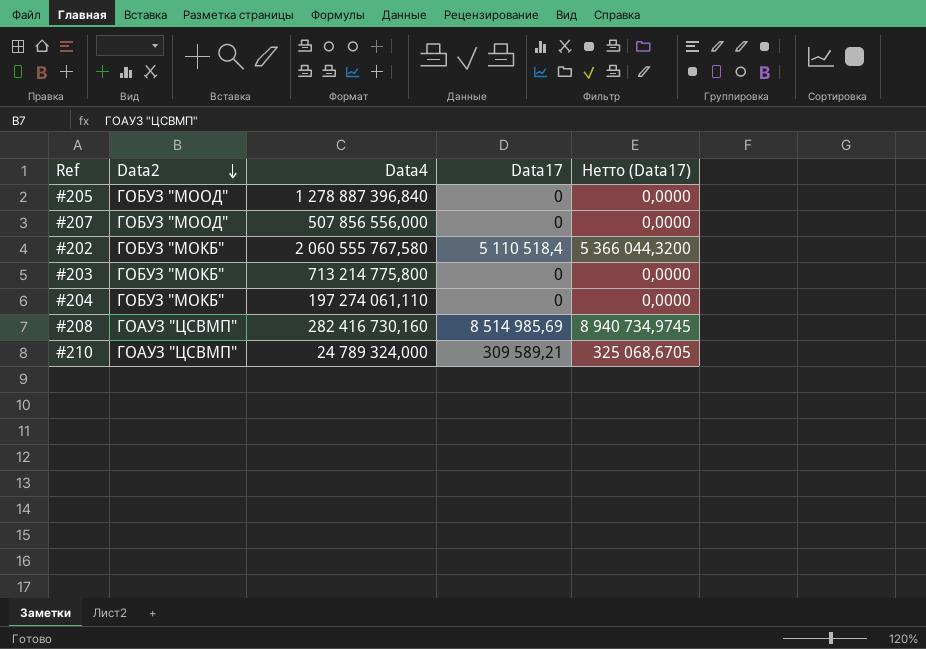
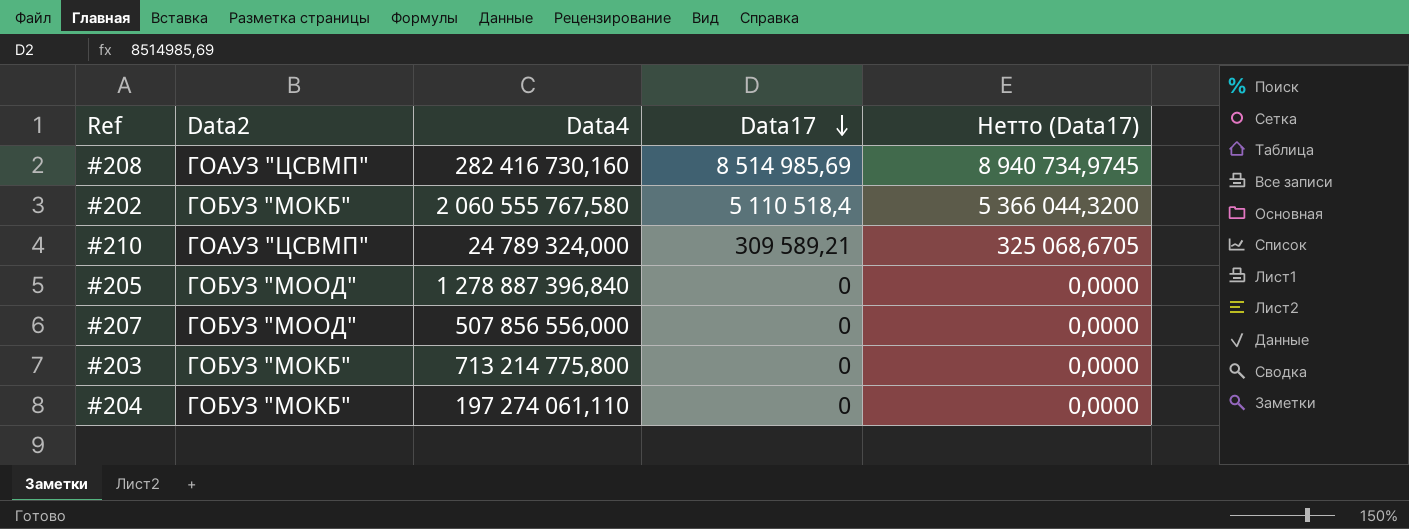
row order: Data2 descending -> Data17 descending

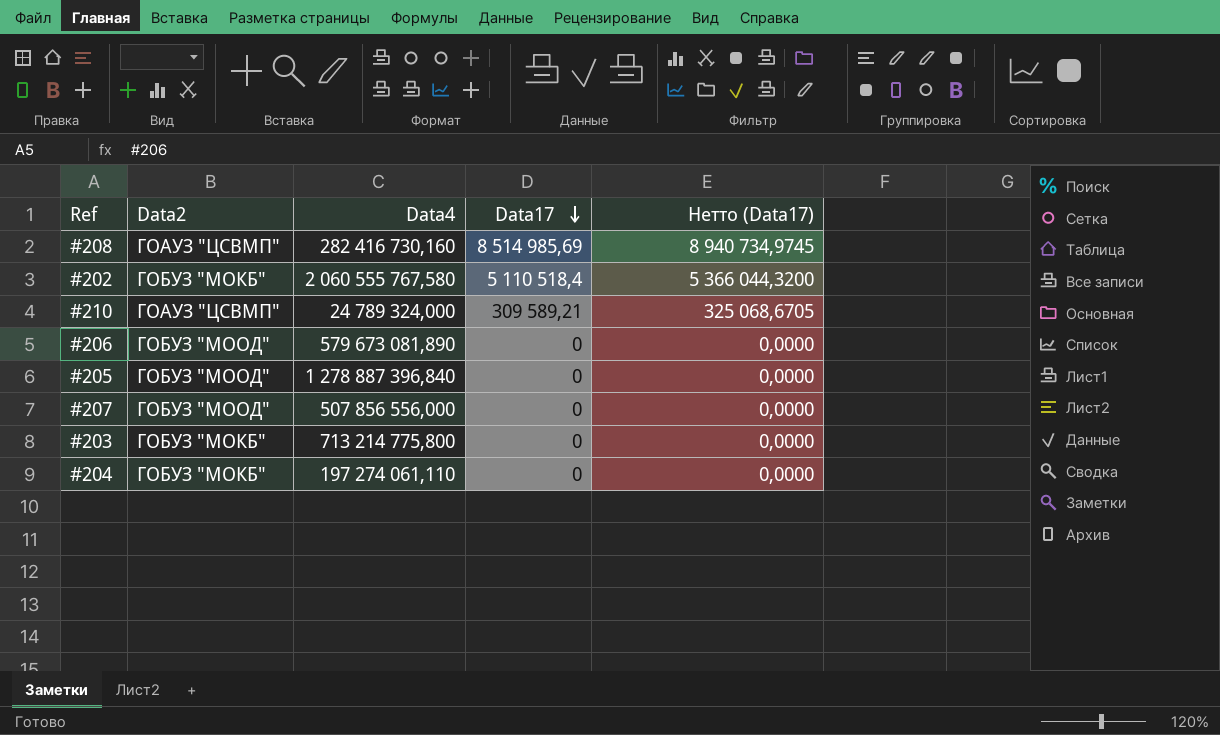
row #206: none -> ГОБУЗ "МООД" | 579 673 081,890 | 0 | 0,0000

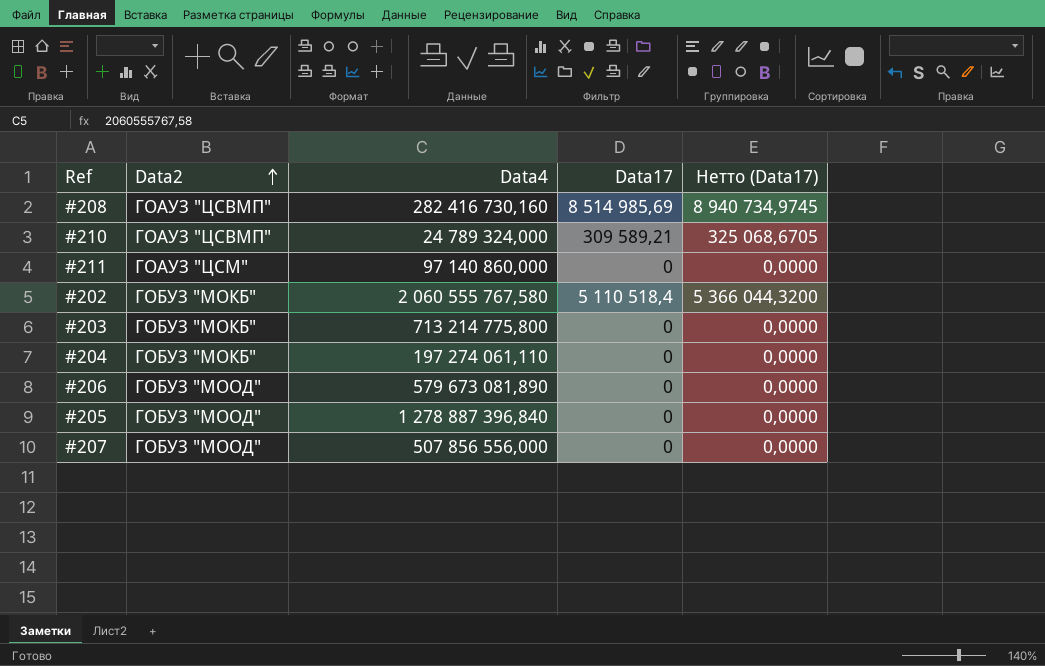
row order: Data17 descending -> Data2 ascending
row #211: none -> ГОАУЗ "ЦСМ" | 97 140 860,000 | 0 | 0,0000

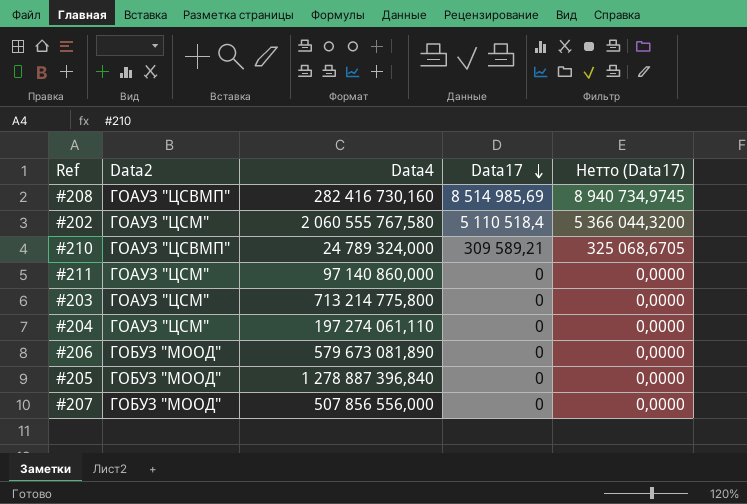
row order: Data2 ascending -> Data17 descending
#202 | Data2: ГОБУЗ "МОКБ" -> ГОАУЗ "ЦСМ"
#203 | Data2: ГОБУЗ "МОКБ" -> ГОАУЗ "ЦСМ"
#204 | Data2: ГОБУЗ "МОКБ" -> ГОАУЗ "ЦСМ"

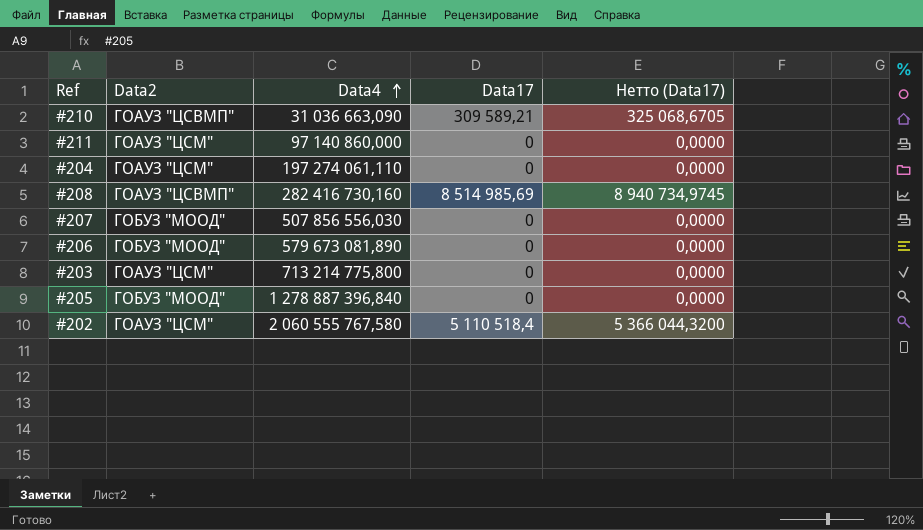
row order: Data17 descending -> Data4 ascending
#210 | Data4: 24 789 324,000 -> 31 036 663,090
#207 | Data4: 507 856 556,000 -> 507 856 556,030

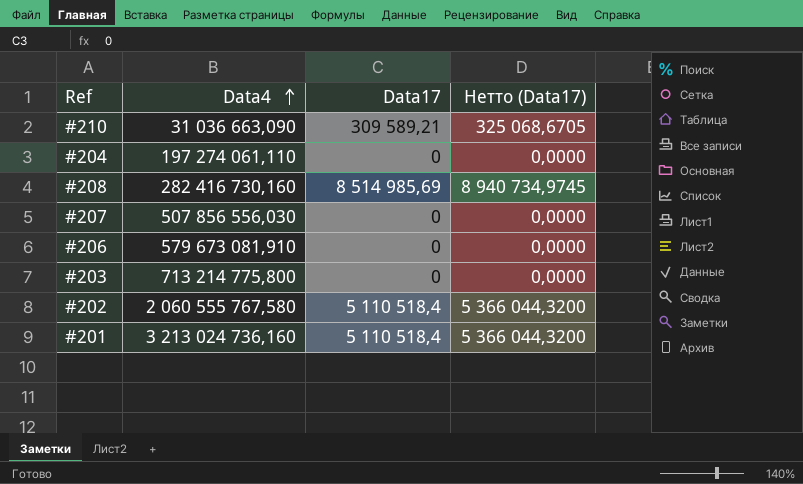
column Data2 | position: 2 -> none
row #211: ГОАУЗ "ЦСМ" | 97 140 860,000 | 0 | 0,0000 -> none
row #205: ГОБУЗ "МООД" | 1 278 887 396,840 | 0 | 0,0000 -> none
#206 | Data4: 579 673 081,890 -> 579 673 081,910
row #201: none -> 3 213 024 736,160 | 5 110 518,4 | 5 366 044,3200

